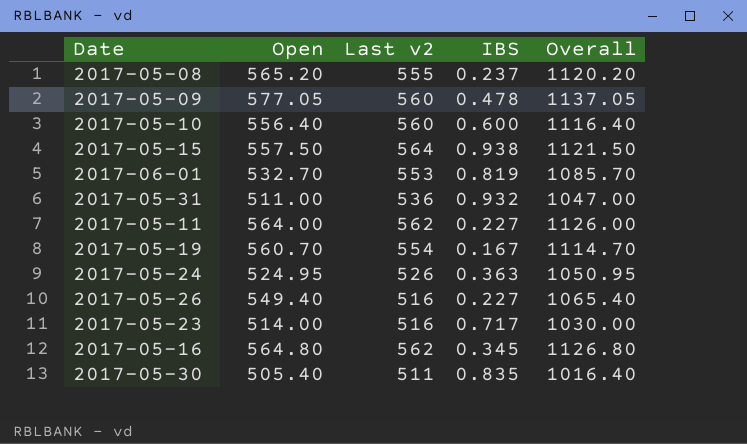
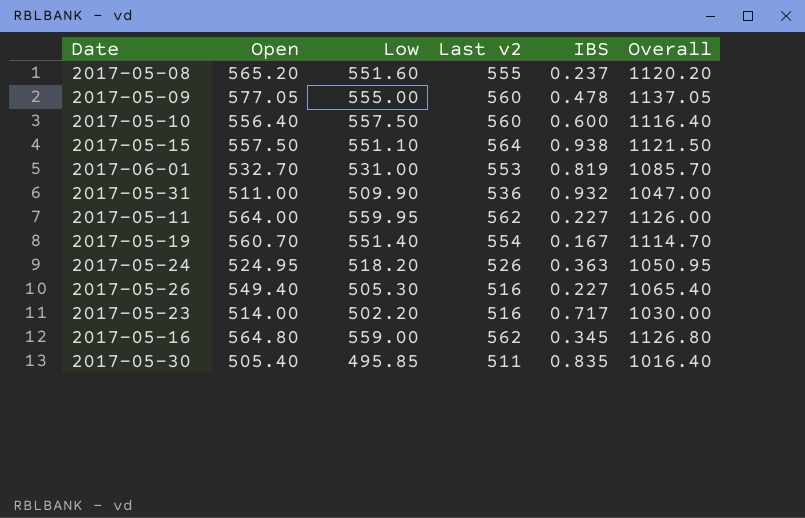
column Low | position: none -> 3

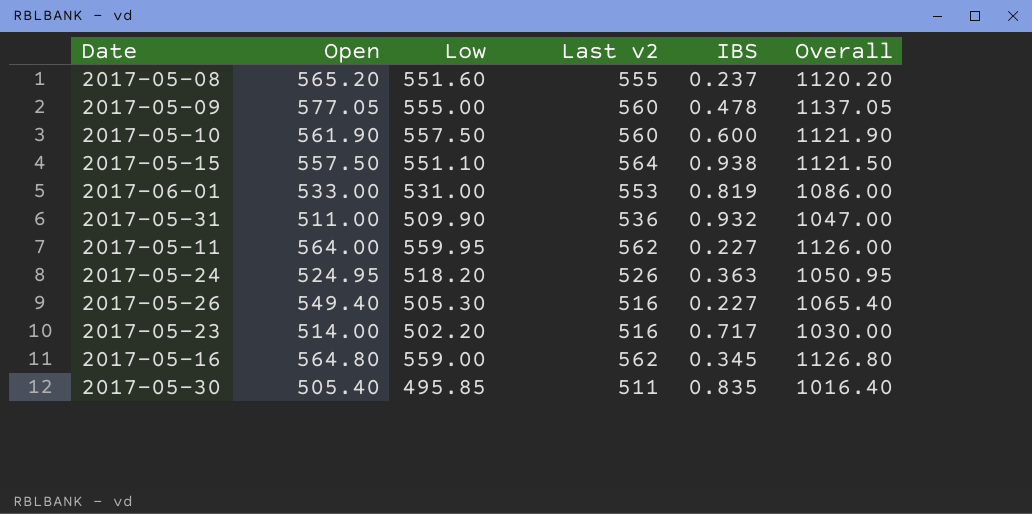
row 2017-05-19: 560.70 | 551.40 | 554 | 0.167 | 1114.70 -> none
2017-05-10 | Open: 556.40 -> 561.90
2017-05-10 | Overall: 1116.40 -> 1121.90
2017-06-01 | Open: 532.70 -> 533.00
2017-06-01 | Overall: 1085.70 -> 1086.00

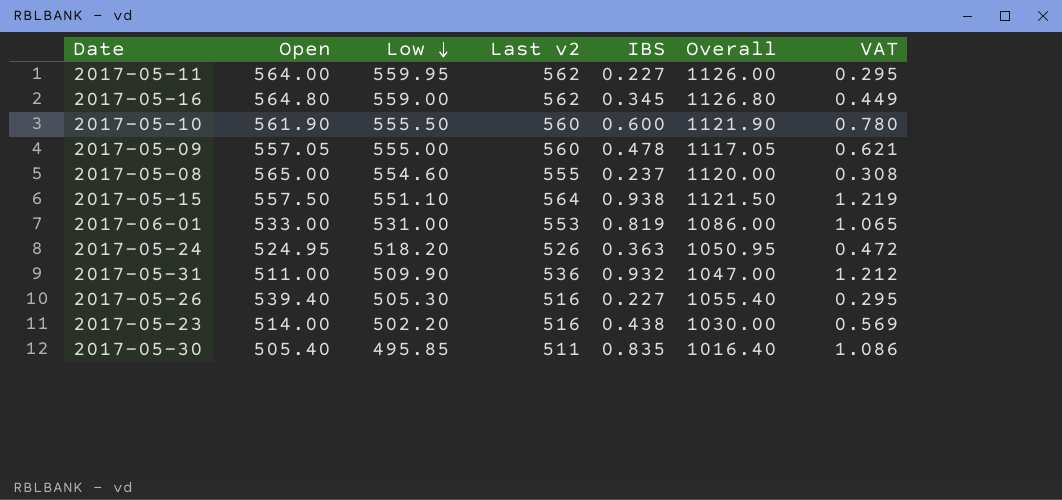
row order: none -> Low descending
column VAT | formula: none -> [IBS] * 1.3
2017-05-10 | Low: 557.50 -> 555.50
2017-05-09 | Open: 577.05 -> 557.05
2017-05-09 | Overall: 1137.05 -> 1117.05
2017-05-08 | Open: 565.20 -> 565.00
2017-05-08 | Low: 551.60 -> 554.60
2017-05-08 | Overall: 1120.20 -> 1120.00
2017-05-26 | Open: 549.40 -> 539.40
2017-05-26 | Overall: 1065.40 -> 1055.40
2017-05-23 | IBS: 0.717 -> 0.438

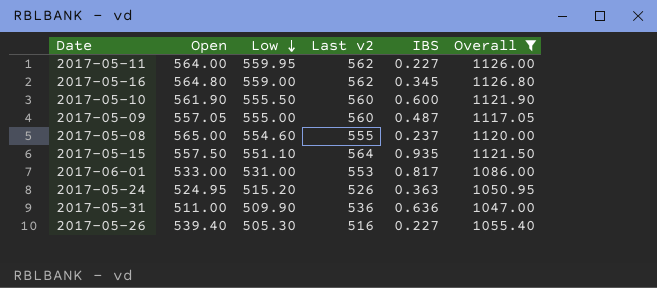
filter: none -> Overall >= 1047.00
column VAT | formula: [IBS] * 1.3 -> none
2017-05-09 | IBS: 0.478 -> 0.487
2017-05-15 | IBS: 0.938 -> 0.935
2017-06-01 | IBS: 0.819 -> 0.817
2017-05-24 | Low: 518.20 -> 515.20
2017-05-31 | IBS: 0.932 -> 0.636

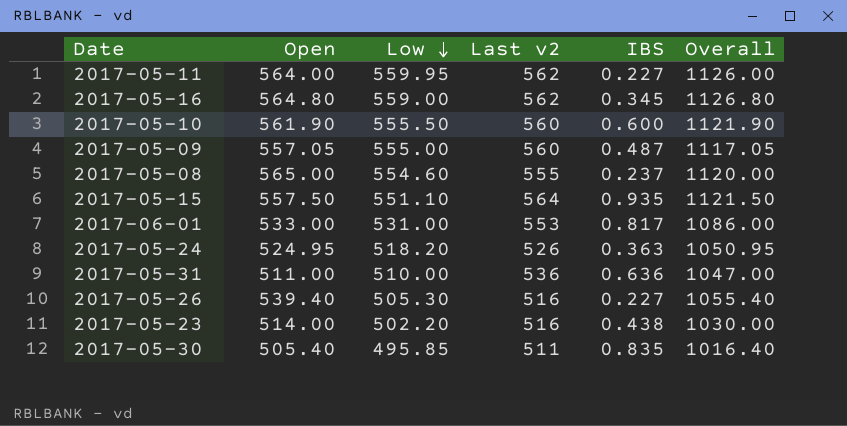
filter: Overall >= 1047.00 -> none
2017-05-24 | Low: 515.20 -> 518.20
2017-05-31 | Low: 509.90 -> 510.00

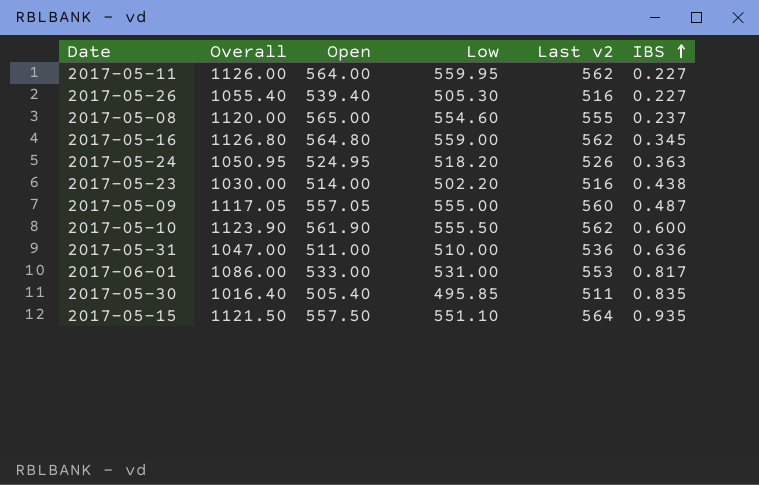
row order: Low descending -> IBS ascending
column Overall | position: 6 -> 2
2017-05-10 | Overall: 1121.90 -> 1123.90
2017-05-10 | Last v2: 560 -> 562

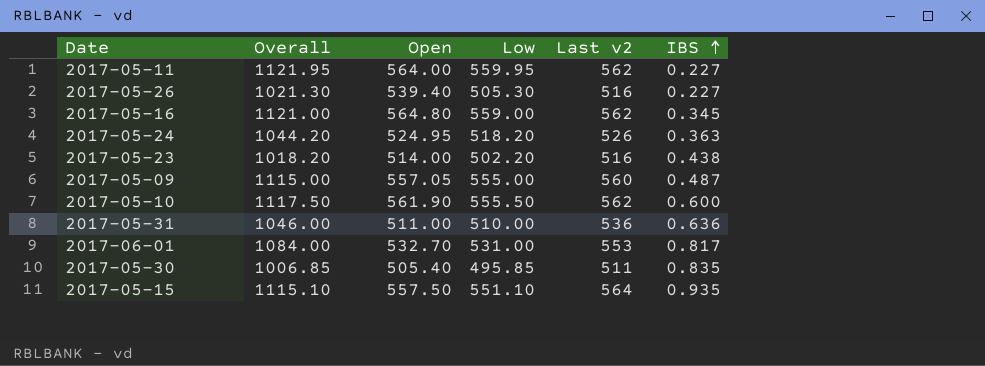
column Overall | formula: [Open] + [Last v2] -> [Low] + [Last v2]
row 2017-05-08: 1120.00 | 565.00 | 554.60 | 555 | 0.237 -> none
2017-06-01 | Open: 533.00 -> 532.70

